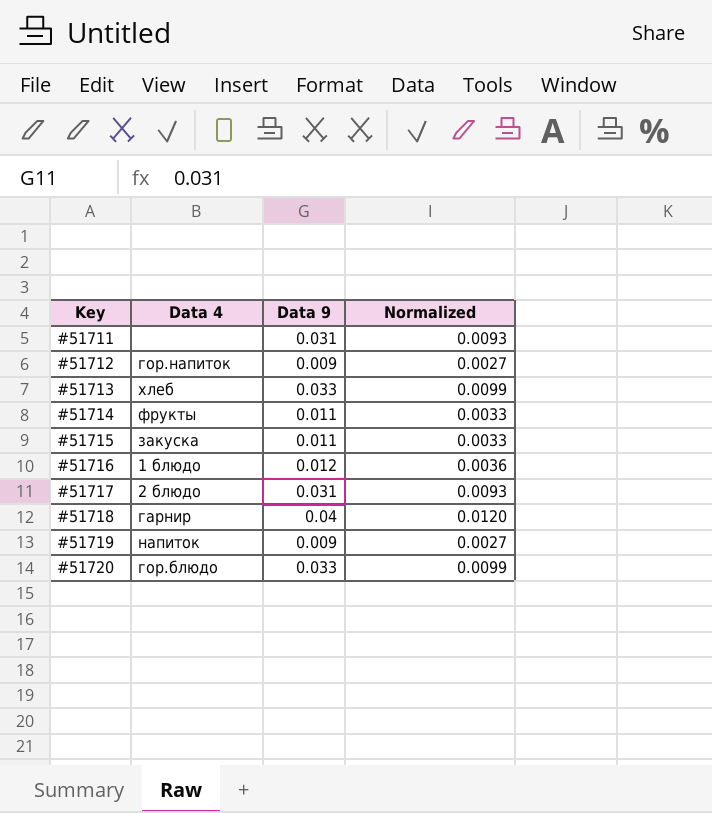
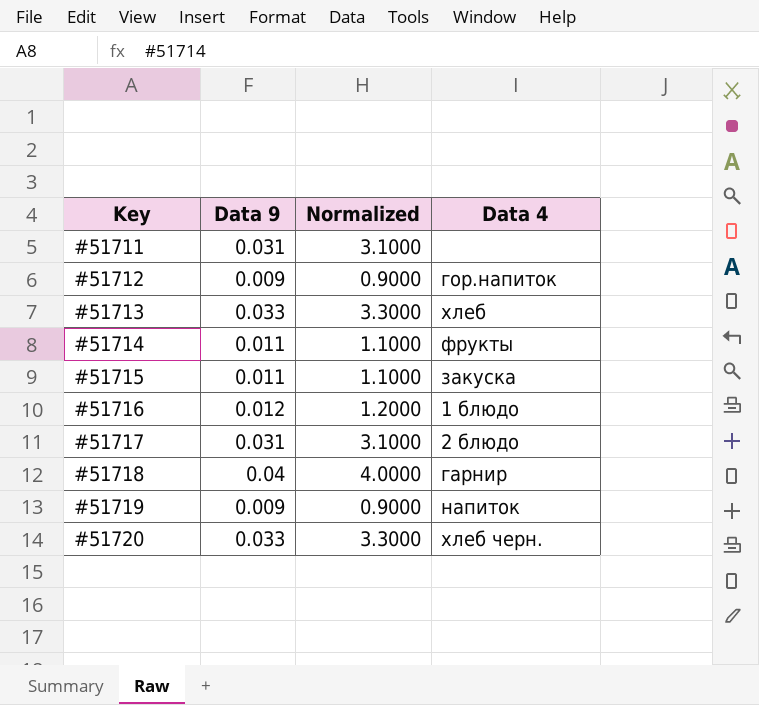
column Normalized | formula: [Data 9] * 0.3 -> [Data 9] * 100
column Data 4 | position: 2 -> 4
#51720 | Data 4: гор.блюдо -> хлеб черн.

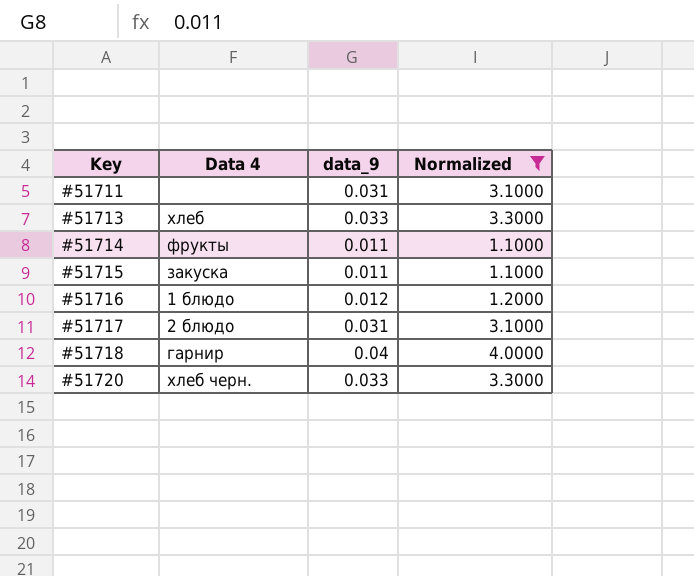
filter: none -> Normalized != 0.9000
column Data 4 | position: 4 -> 2
column name: Data 9 -> data_9

